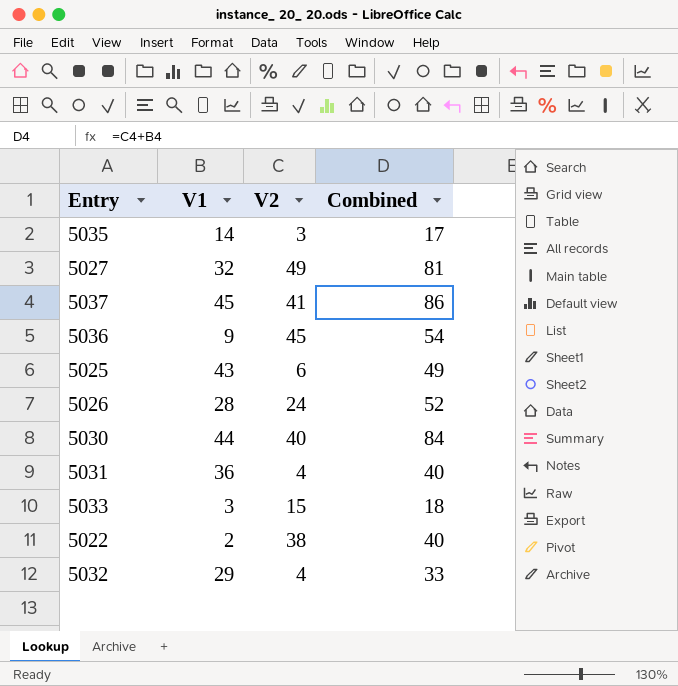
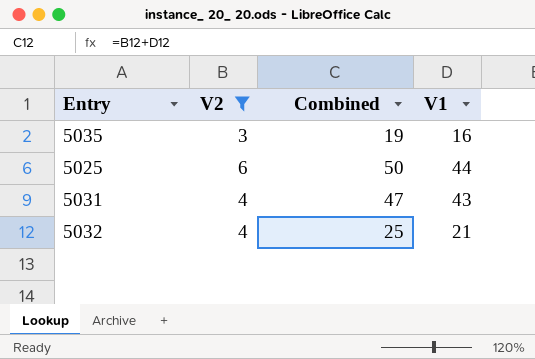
filter: none -> V2 <= 6
column V1 | position: 2 -> 4
5035 | Combined: 17 -> 19
5035 | V1: 14 -> 16
5025 | Combined: 49 -> 50
5025 | V1: 43 -> 44
5031 | Combined: 40 -> 47
5031 | V1: 36 -> 43
5032 | Combined: 33 -> 25
5032 | V1: 29 -> 21

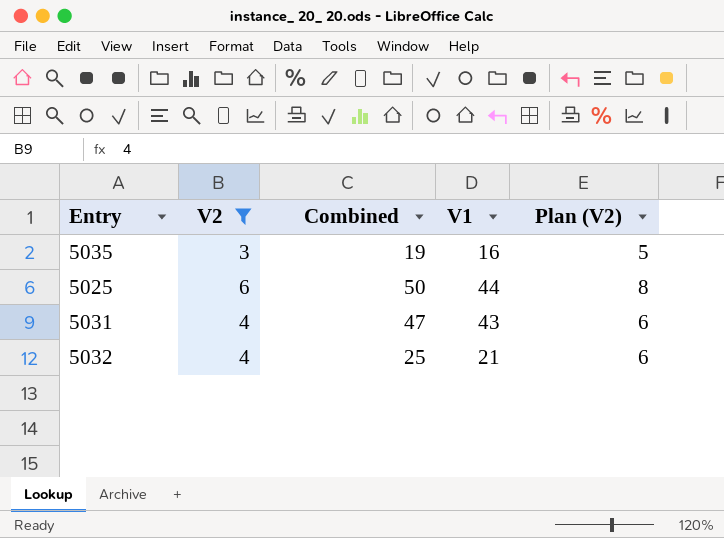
column Plan (V2) | formula: none -> [V2] + 2

